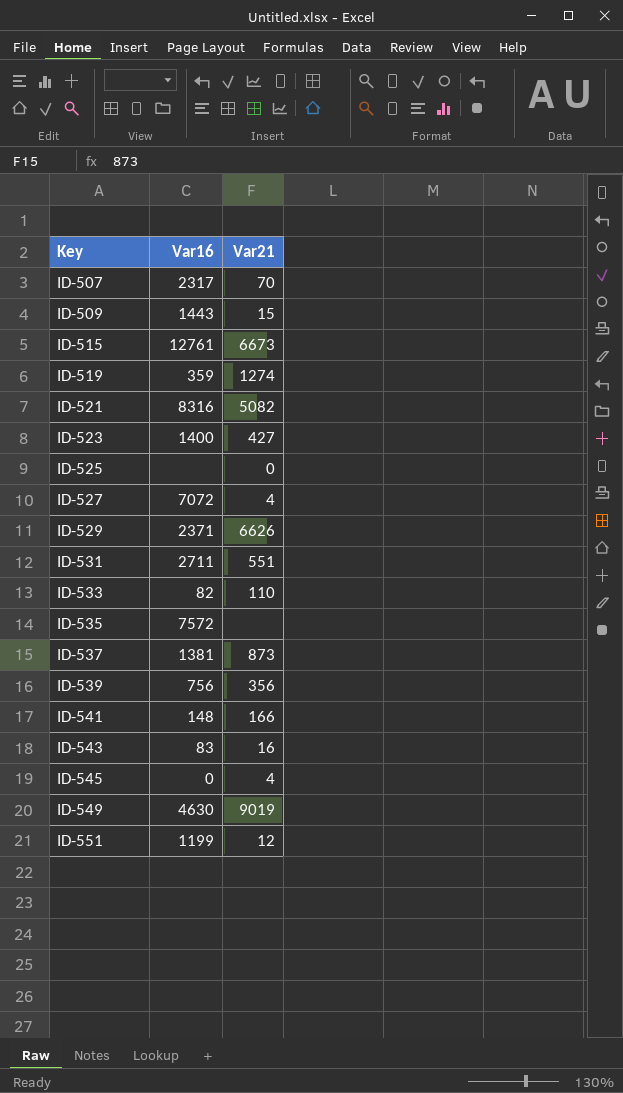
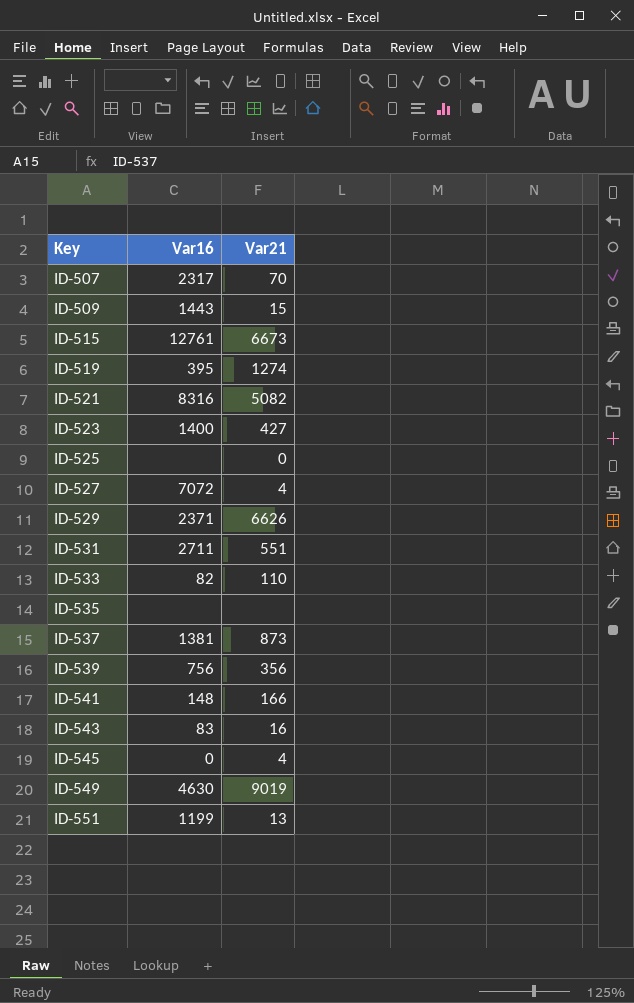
ID-519 | Var16: 359 -> 395
ID-535 | Var16: 7572 -> none
ID-551 | Var21: 12 -> 13

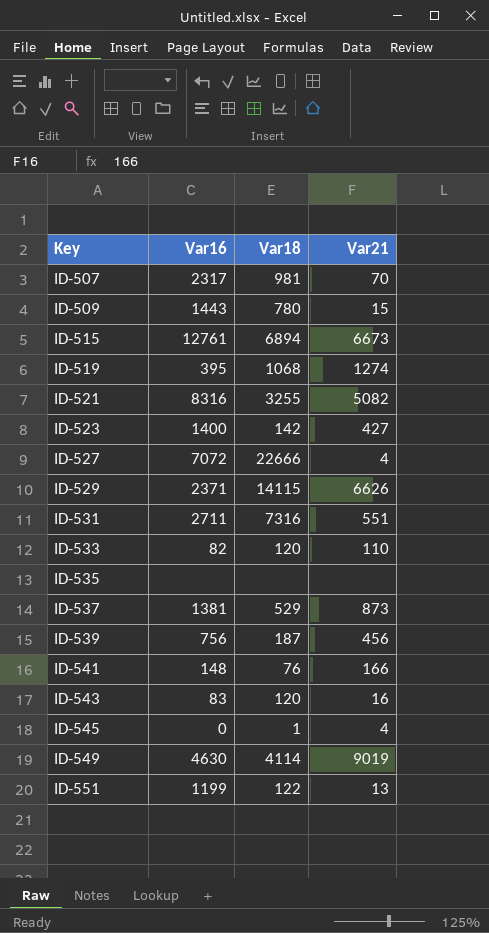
column Var18 | position: none -> 3
row ID-525: none | 0 -> none
ID-539 | Var21: 356 -> 456

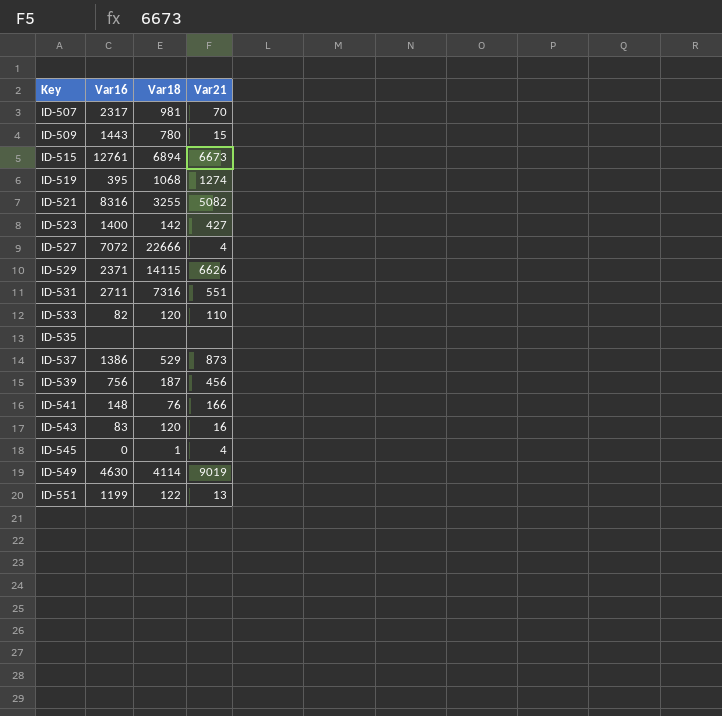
ID-537 | Var16: 1381 -> 1386

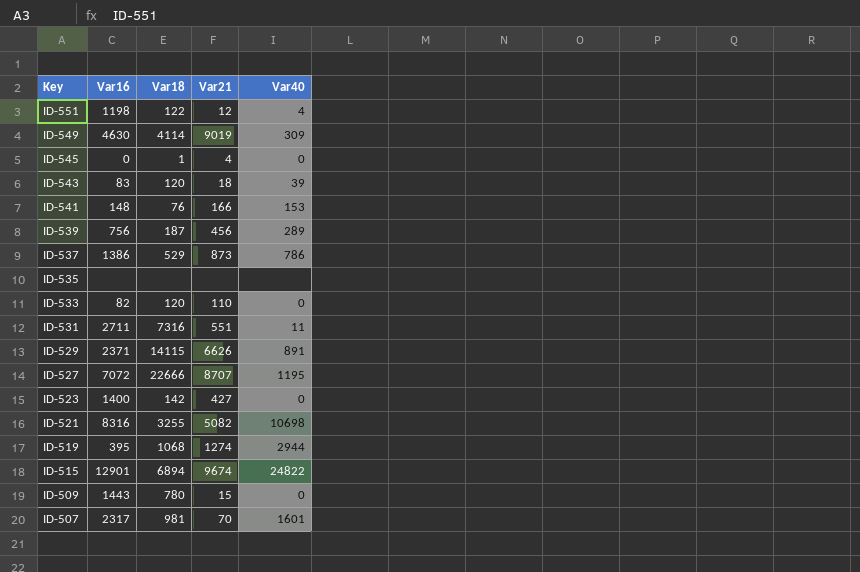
row order: Key ascending -> Key descending
column Var40 | position: none -> 5
ID-551 | Var16: 1199 -> 1198
ID-551 | Var21: 13 -> 12
ID-543 | Var21: 16 -> 18
ID-527 | Var21: 4 -> 8707
ID-515 | Var16: 12761 -> 12901
ID-515 | Var21: 6673 -> 9674

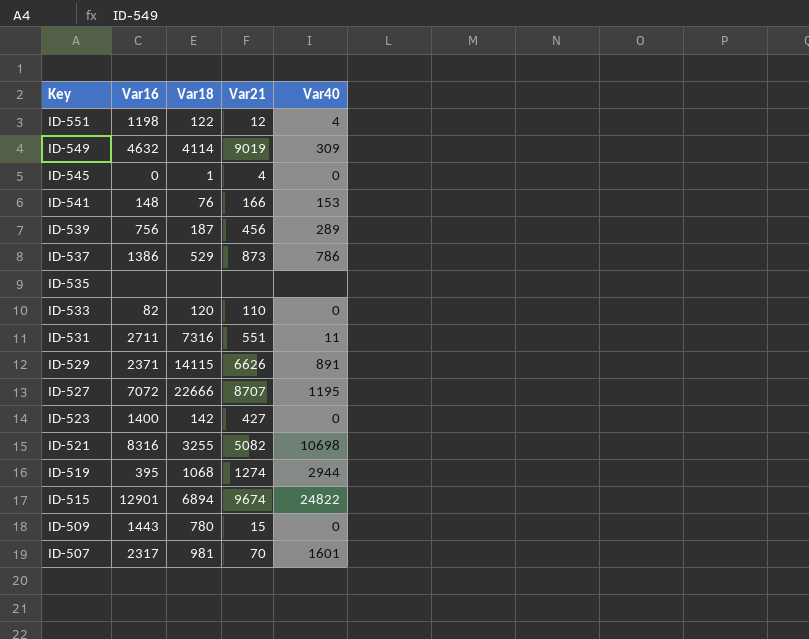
row ID-543: 83 | 120 | 18 | 39 -> none
ID-549 | Var16: 4630 -> 4632

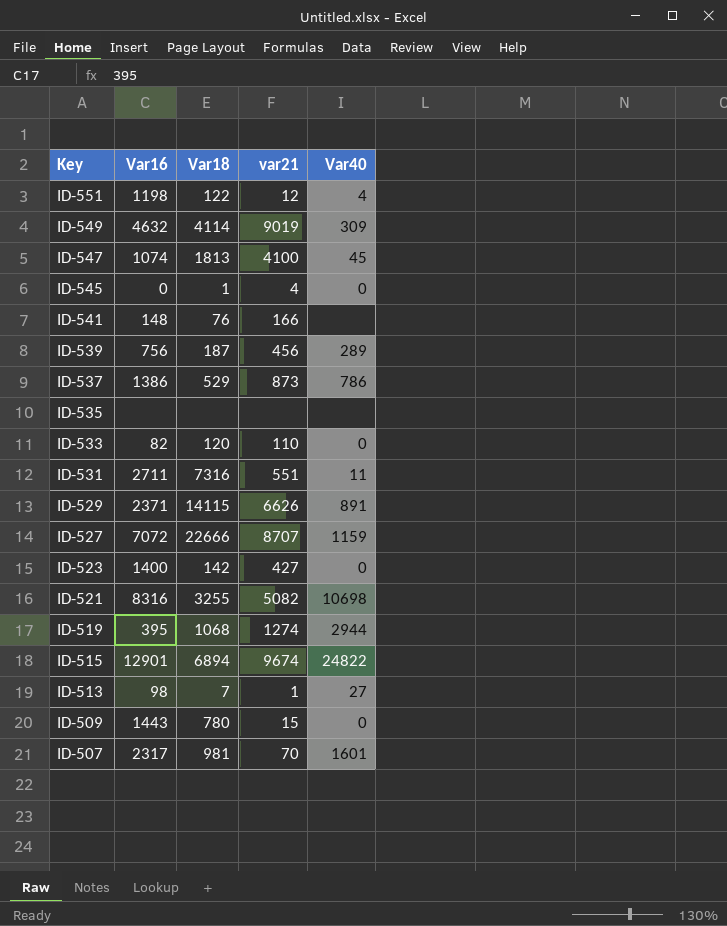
column name: Var21 -> var21
row ID-547: none -> 1074 | 1813 | 4100 | 45
ID-541 | Var40: 153 -> none
ID-527 | Var40: 1195 -> 1159
row ID-513: none -> 98 | 7 | 1 | 27

